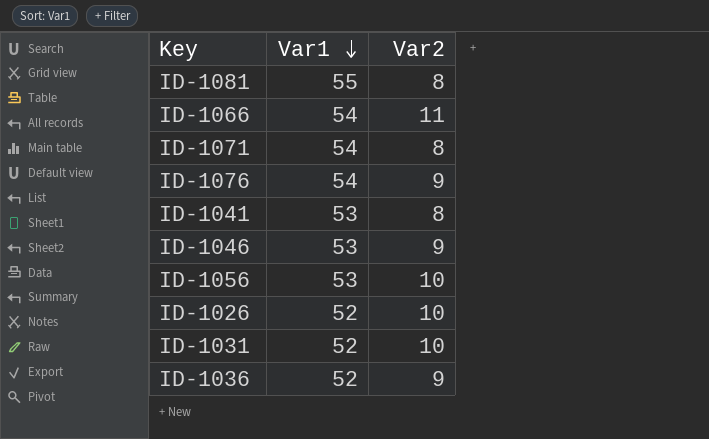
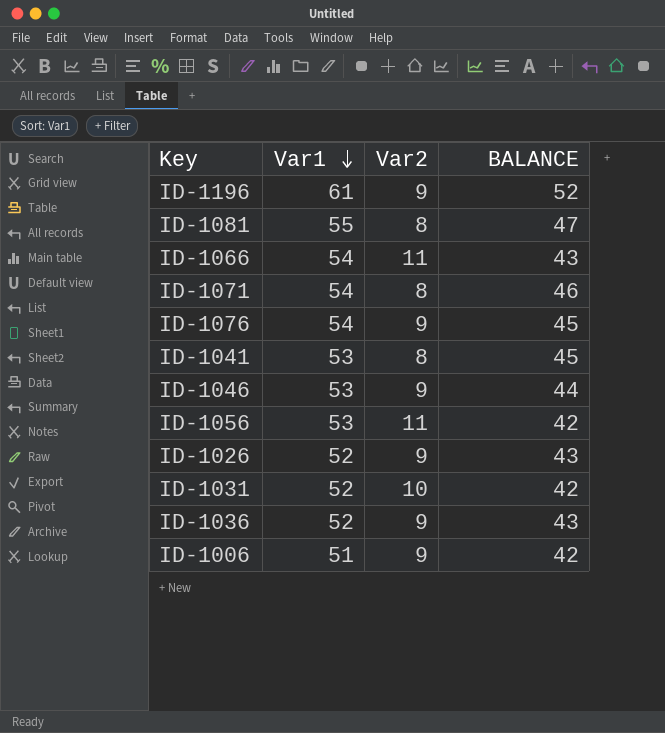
column BALANCE | formula: none -> [Var1] - [Var2]
row ID-1196: none -> 61 | 9 | 52
ID-1056 | Var2: 10 -> 11
ID-1026 | Var2: 10 -> 9
row ID-1006: none -> 51 | 9 | 42

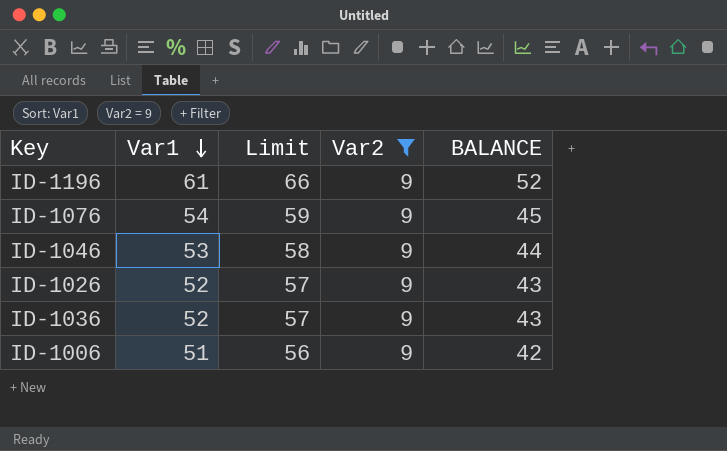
filter: none -> Var2 = 9
column Limit | formula: none -> [Var1] + 5

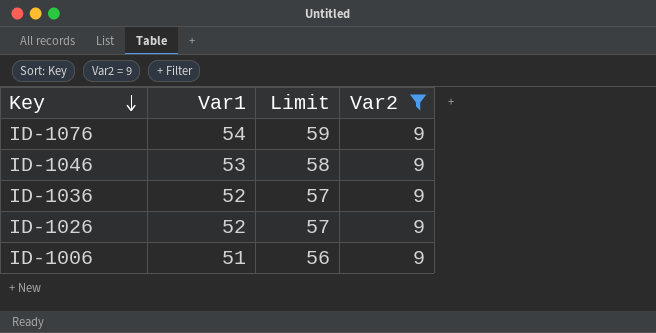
row order: Var1 descending -> Key descending
column BALANCE | formula: [Var1] - [Var2] -> none
row ID-1196: 61 | 66 | 9 | 52 -> none

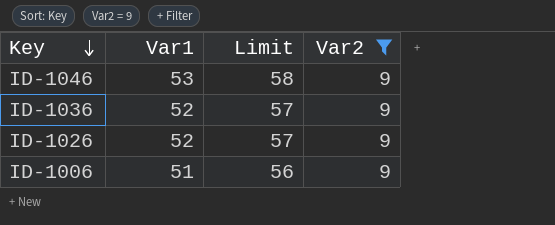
row ID-1076: 54 | 59 | 9 -> none

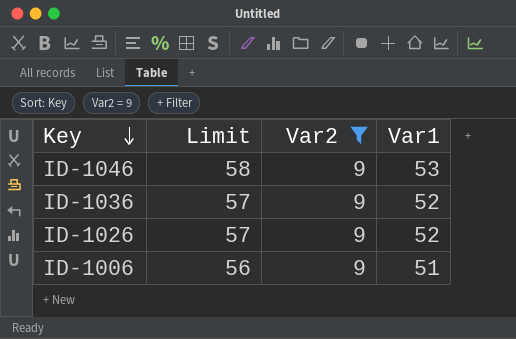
column Var1 | position: 2 -> 4

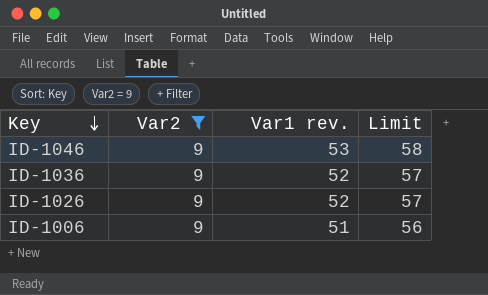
column name: Var1 -> Var1 rev.
column Limit | position: 2 -> 4

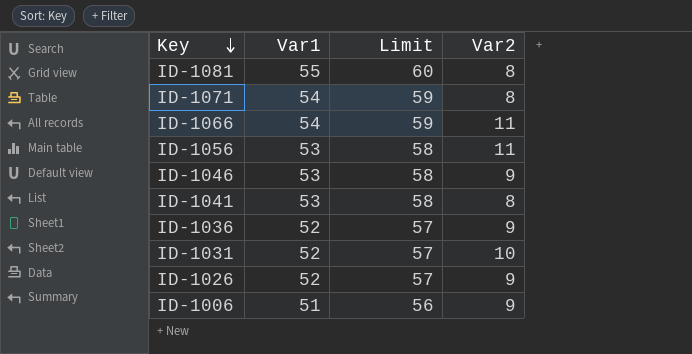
filter: Var2 = 9 -> none
column name: Var1 rev. -> Var1
column Var2 | position: 2 -> 4

